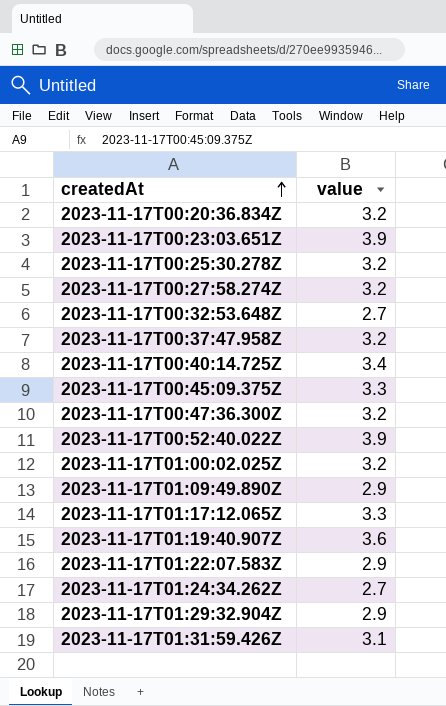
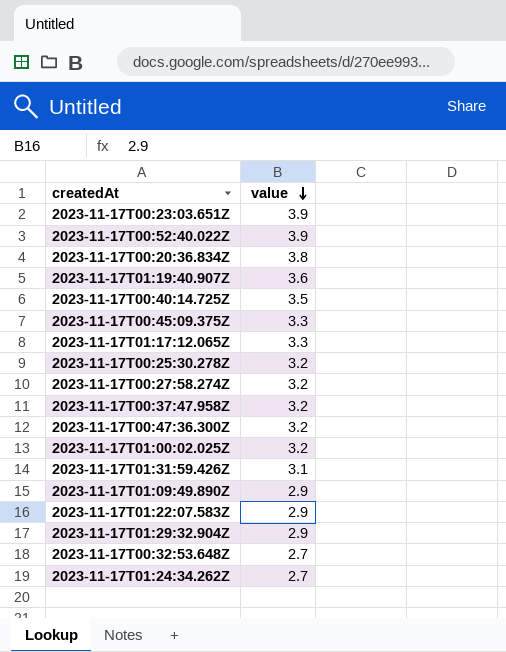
row order: createdAt ascending -> value descending
2023-11-17T00:20:36.834Z | value: 3.2 -> 3.8
2023-11-17T00:40:14.725Z | value: 3.4 -> 3.5

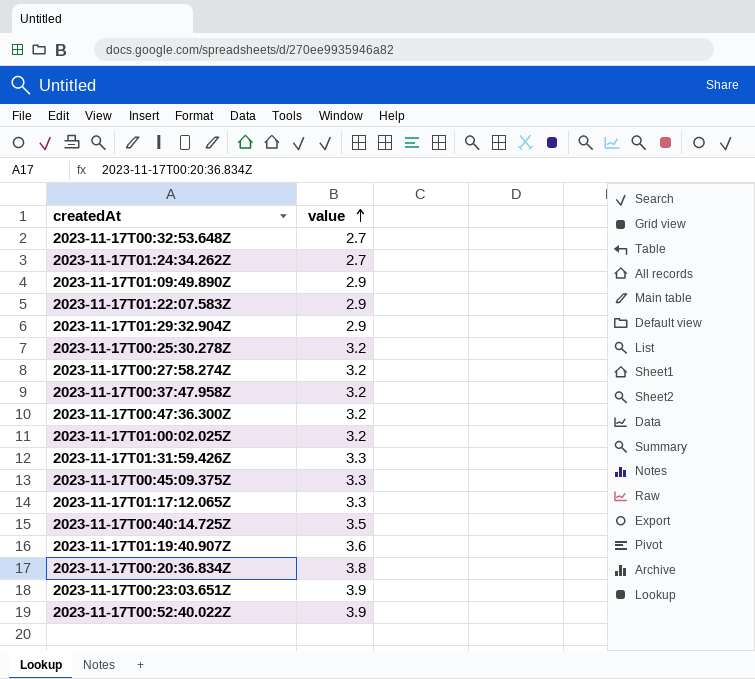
row order: value descending -> value ascending
2023-11-17T01:31:59.426Z | value: 3.1 -> 3.3

